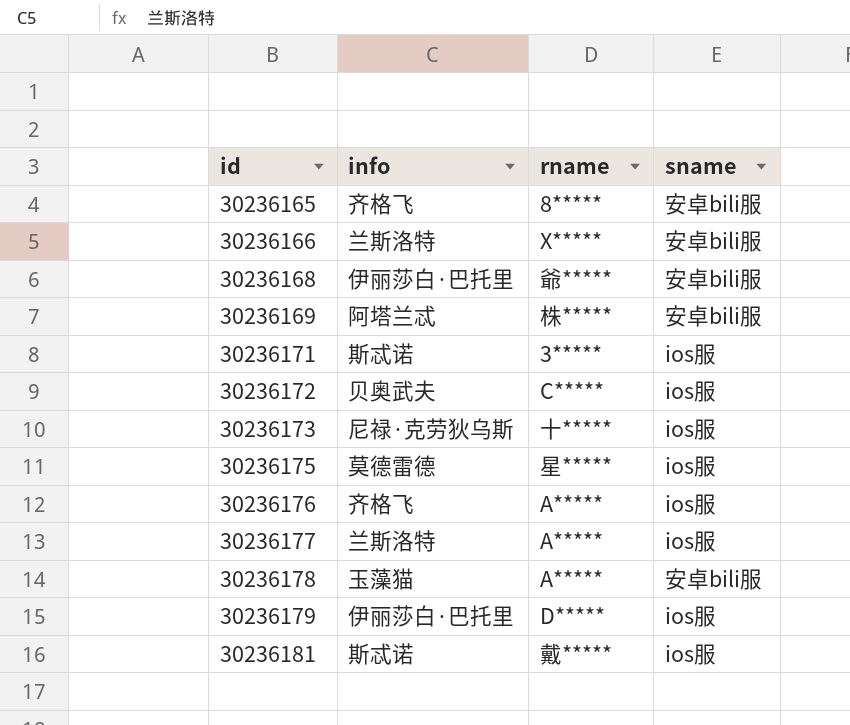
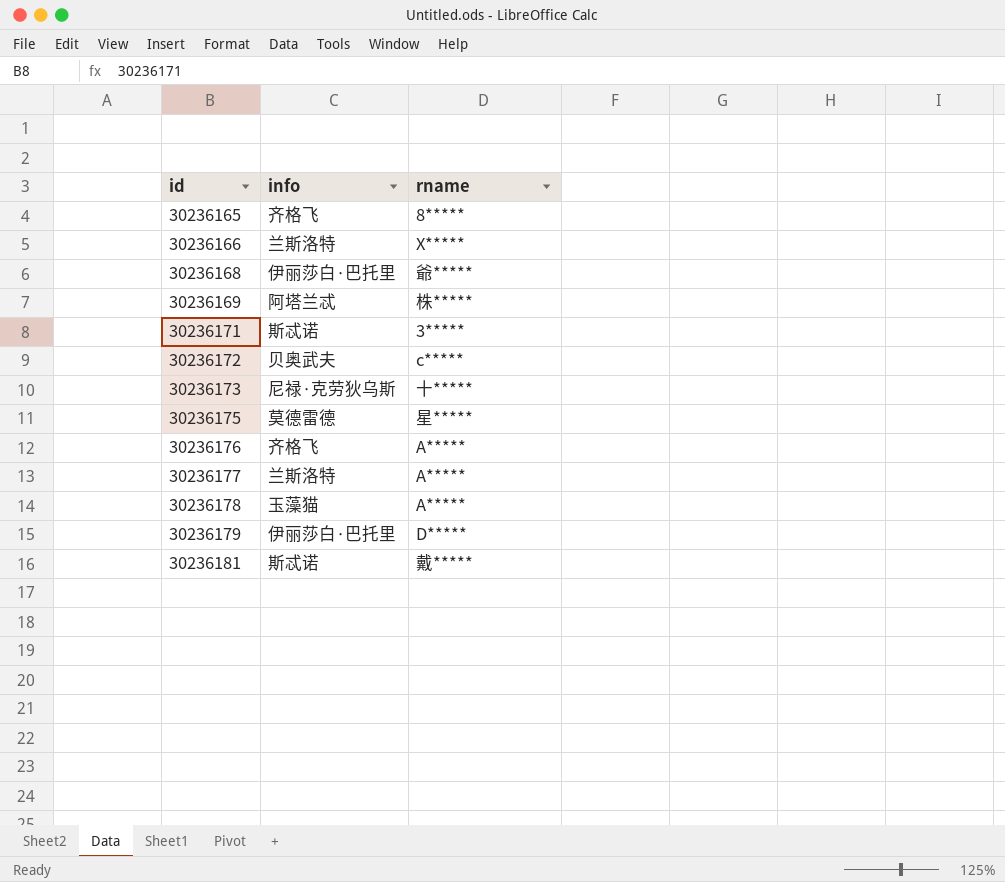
column sname | position: 4 -> none
30236172 | rname: C***** -> c*****

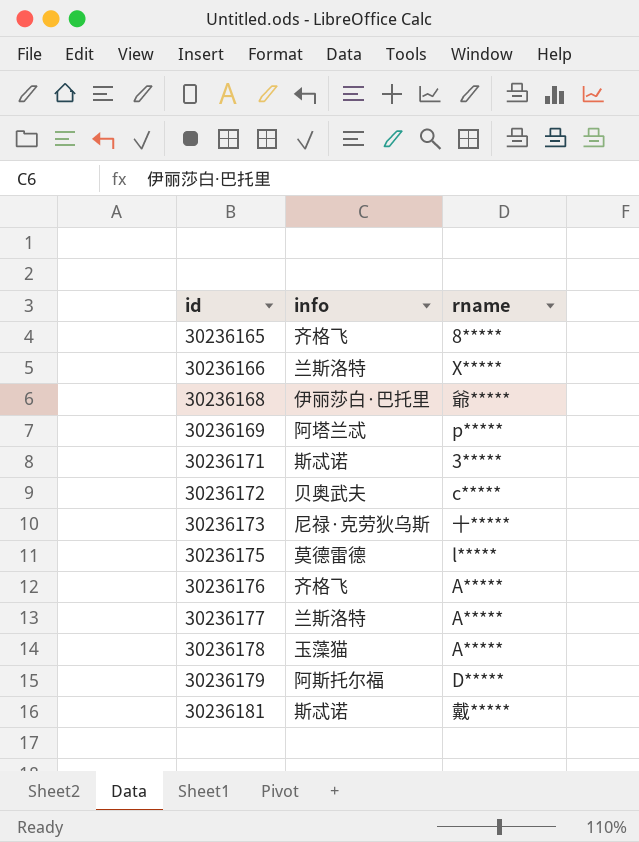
30236169 | rname: 株***** -> p*****
30236175 | rname: 星***** -> l*****
30236179 | info: 伊丽莎白·巴托里 -> 阿斯托尔福

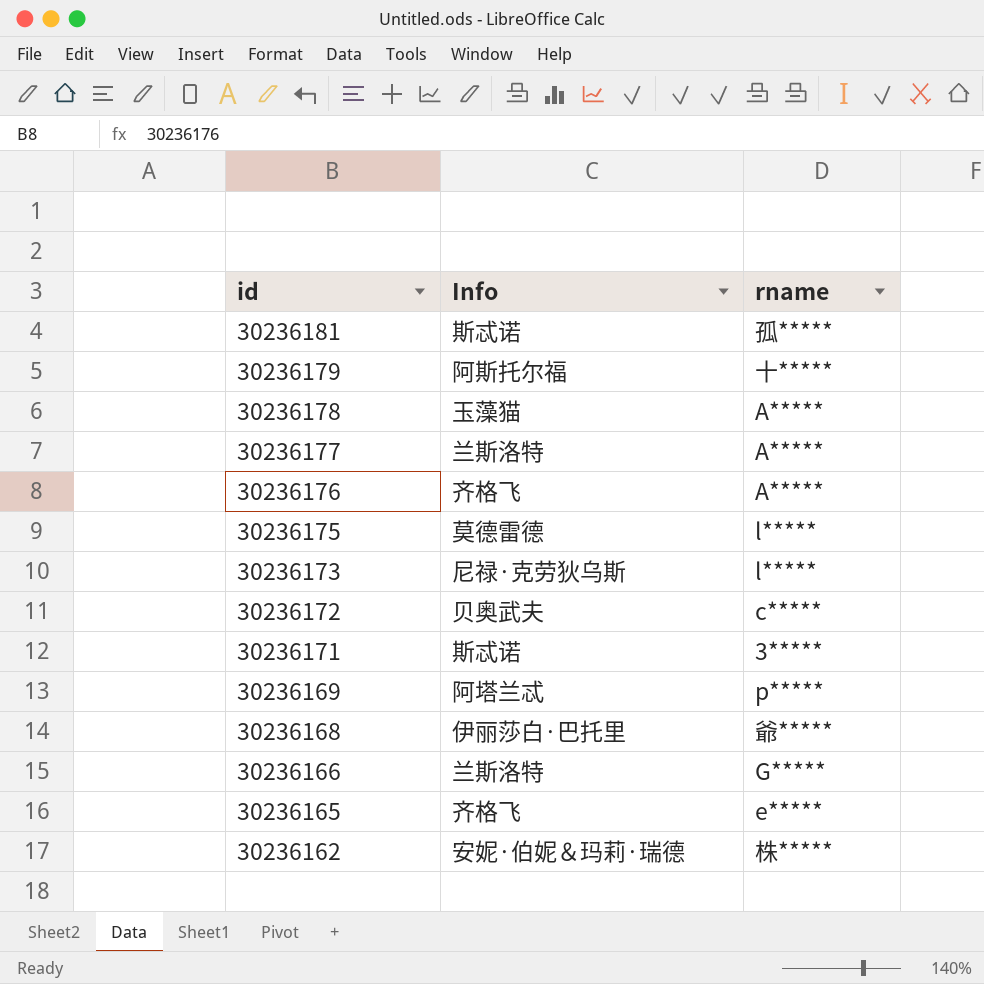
row order: id ascending -> id descending
column name: info -> Info
30236181 | rname: 戴***** -> 孤*****
30236179 | rname: D***** -> 十*****
30236173 | rname: 十***** -> l*****
30236166 | rname: X***** -> G*****
30236165 | rname: 8***** -> e*****
row 30236162: none -> 安妮·伯妮＆玛莉·瑞德 | 株*****

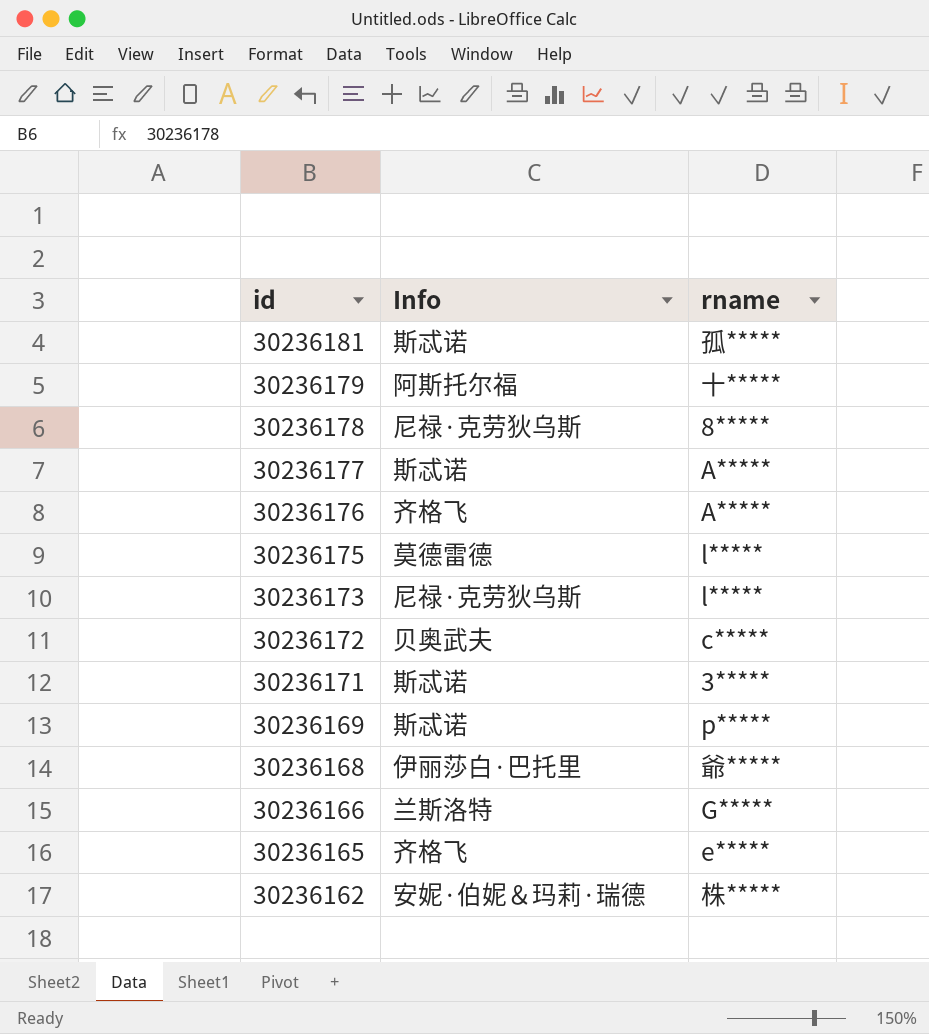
30236178 | Info: 玉藻猫 -> 尼禄·克劳狄乌斯
30236178 | rname: A***** -> 8*****
30236177 | Info: 兰斯洛特 -> 斯忒诺
30236169 | Info: 阿塔兰忒 -> 斯忒诺

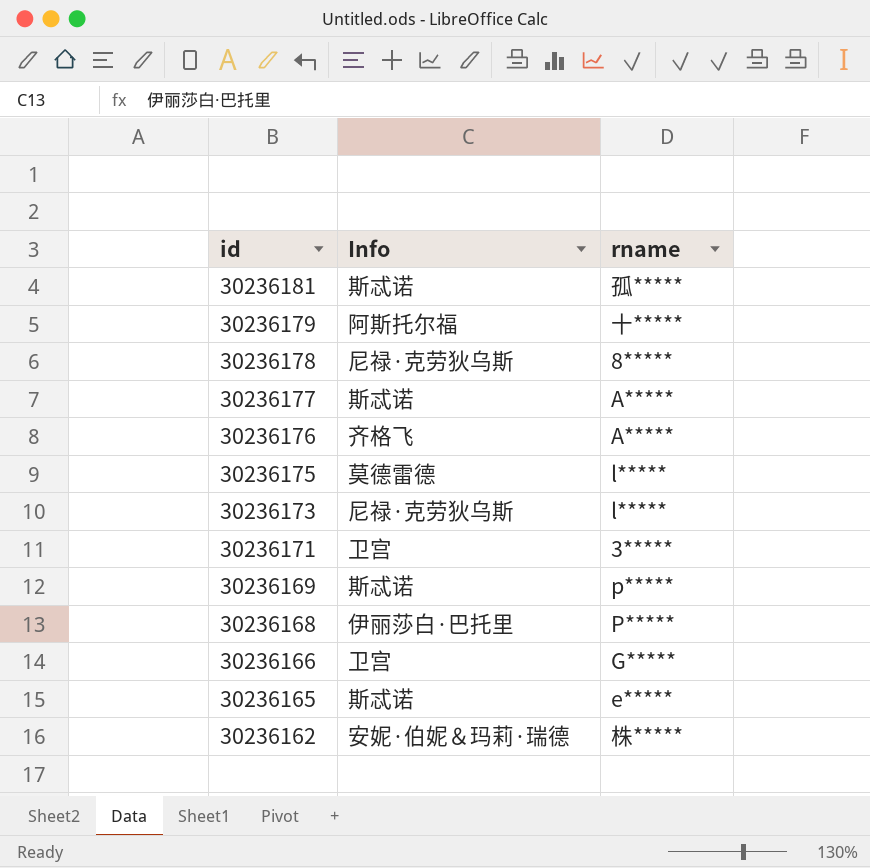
row 30236172: 贝奥武夫 | c***** -> none
30236171 | Info: 斯忒诺 -> 卫宫
30236168 | rname: 爺***** -> P*****
30236166 | Info: 兰斯洛特 -> 卫宫
30236165 | Info: 齐格飞 -> 斯忒诺

